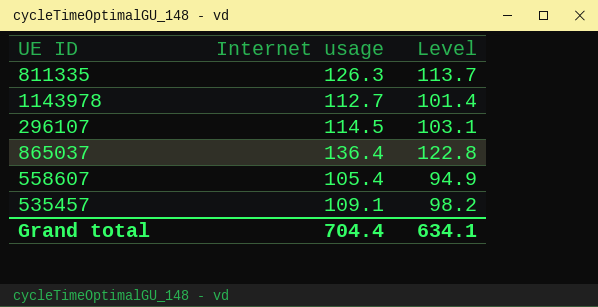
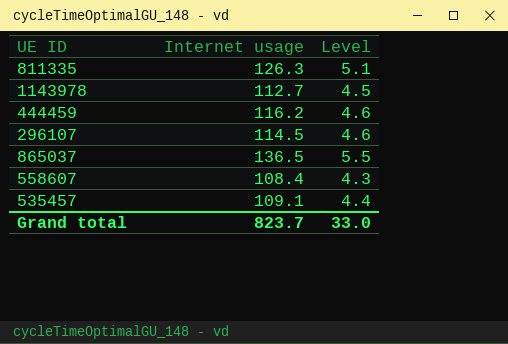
column Level | formula: [Internet usage] * 0.9 -> [Internet usage] * 0.04
row 444459: none -> 116.2 | 4.6
865037 | Internet usage: 136.4 -> 136.5
558607 | Internet usage: 105.4 -> 108.4
Grand total | Internet usage: 704.4 -> 823.7
Grand total | Level: 634.1 -> 33.0

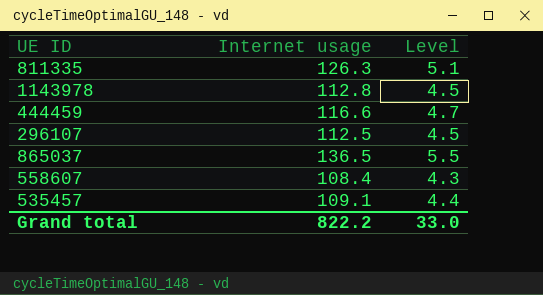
1143978 | Internet usage: 112.7 -> 112.8
444459 | Internet usage: 116.2 -> 116.6
444459 | Level: 4.6 -> 4.7
296107 | Internet usage: 114.5 -> 112.5
296107 | Level: 4.6 -> 4.5
Grand total | Internet usage: 823.7 -> 822.2

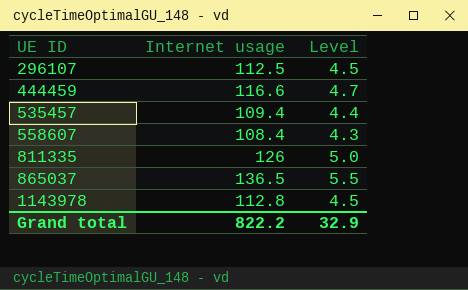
row order: none -> UE ID ascending
535457 | Internet usage: 109.1 -> 109.4
811335 | Internet usage: 126.3 -> 126
811335 | Level: 5.1 -> 5.0
Grand total | Level: 33.0 -> 32.9

